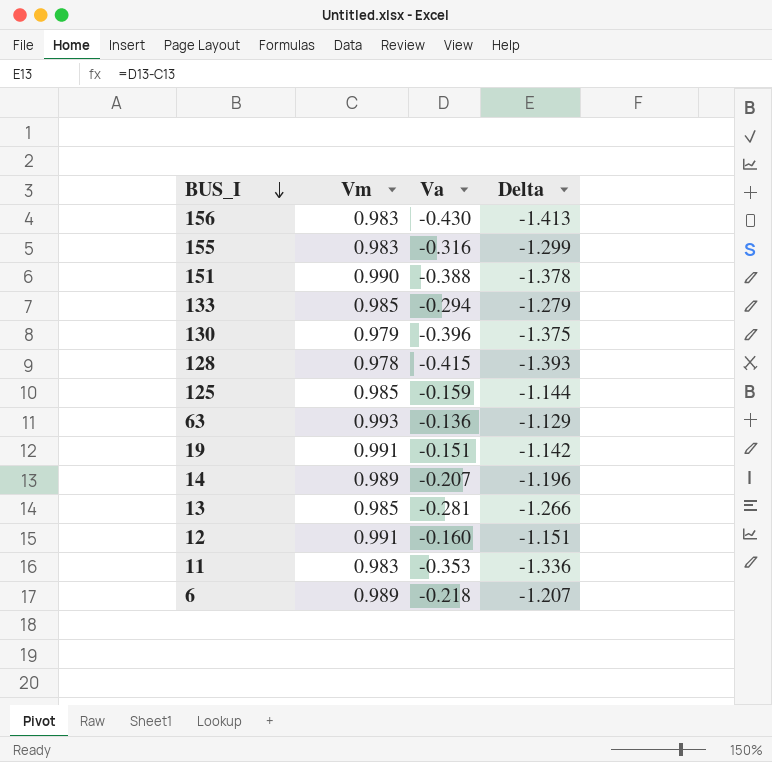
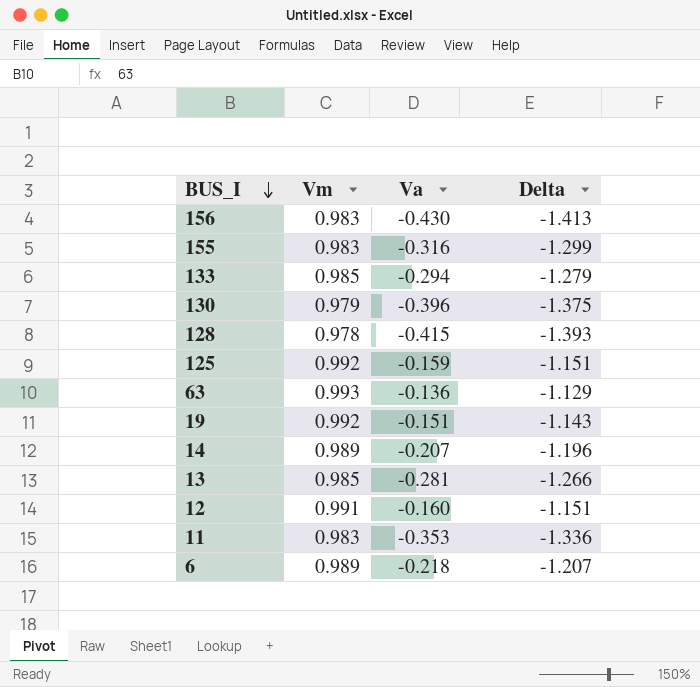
row 151: 0.990 | -0.388 | -1.378 -> none
125 | Vm: 0.985 -> 0.992
125 | Delta: -1.144 -> -1.151
19 | Vm: 0.991 -> 0.992
19 | Delta: -1.142 -> -1.143

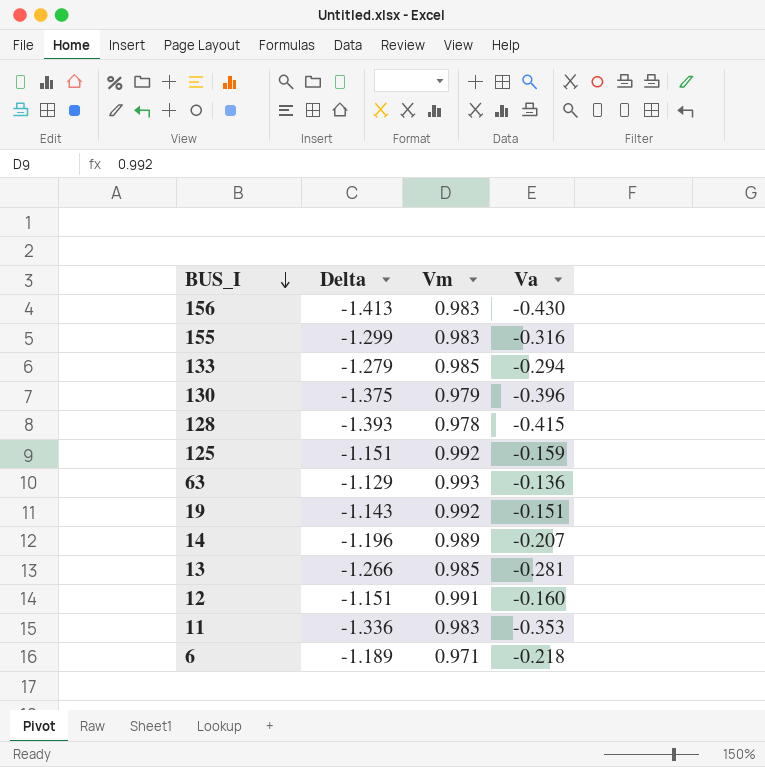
column Delta | position: 4 -> 2
6 | Delta: -1.207 -> -1.189
6 | Vm: 0.989 -> 0.971

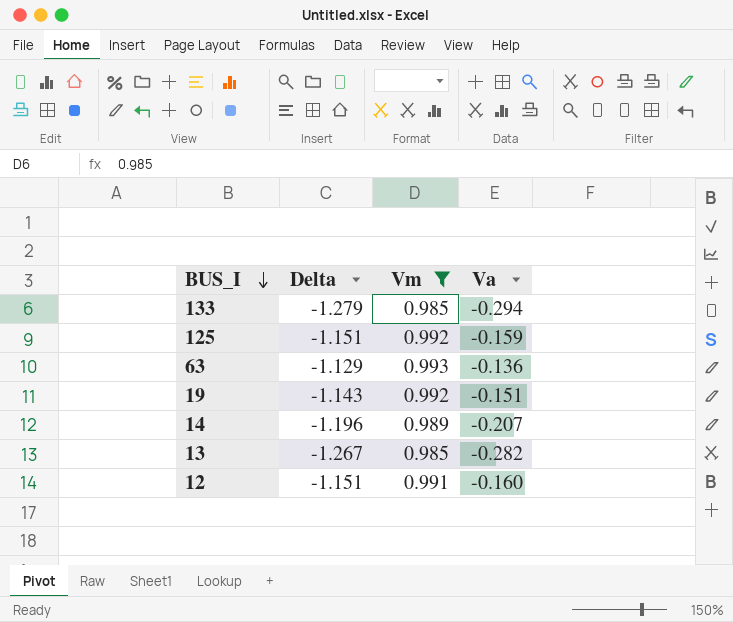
filter: none -> Vm >= 0.985
13 | Delta: -1.266 -> -1.267
13 | Va: -0.281 -> -0.282

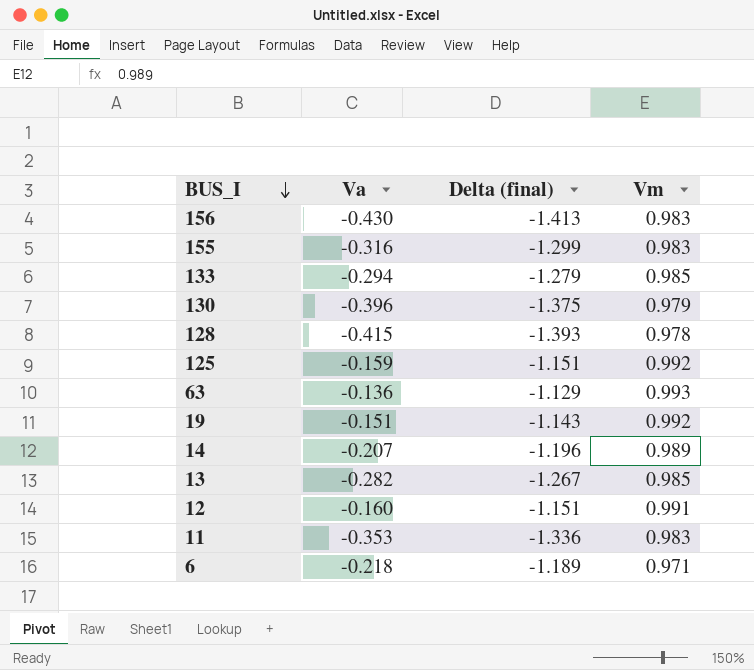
filter: Vm >= 0.985 -> none
column Va | position: 4 -> 2
column name: Delta -> Delta (final)

